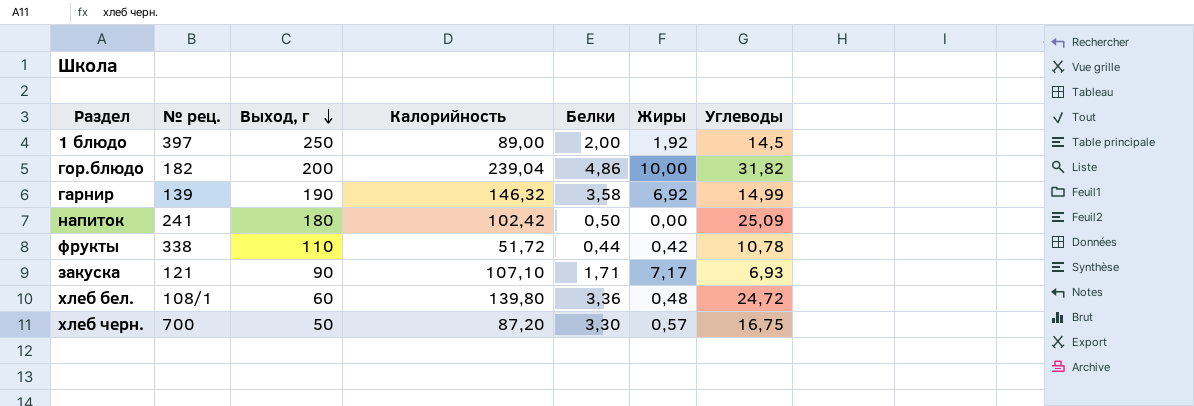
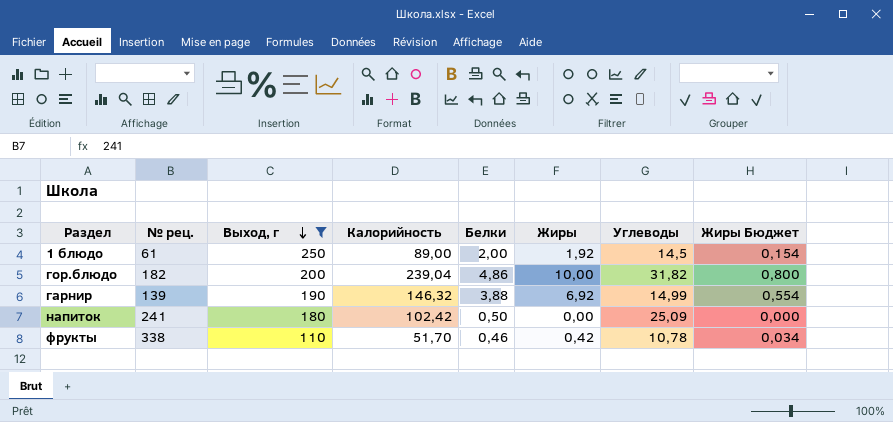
filter: none -> Выход, г >= 110
column Жиры Бюджет | formula: none -> [Жиры] * 0,08
1 блюдо | № рец.: 397 -> 61
гарнир | Белки: 3,58 -> 3,88
фрукты | Калорийность: 51,72 -> 51,70
фрукты | Белки: 0,44 -> 0,46

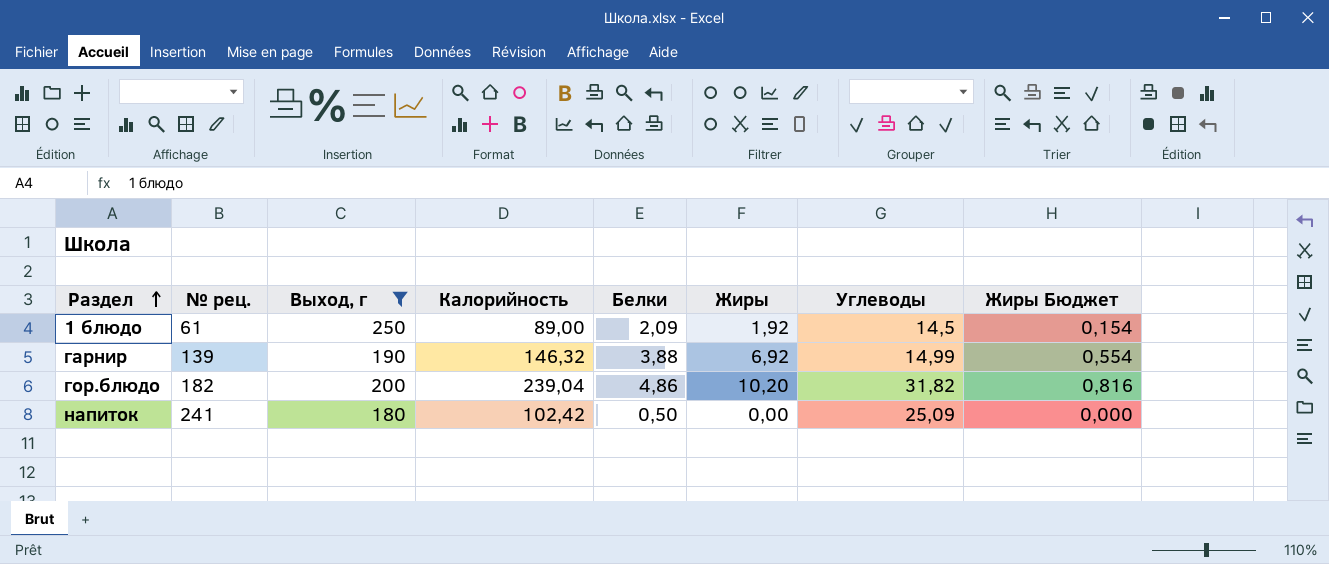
row order: Выход, г descending -> Раздел ascending
row фрукты: 338 | 110 | 51,70 | 0,46 | 0,42 | 10,78 | 0,034 -> none
1 блюдо | Белки: 2,00 -> 2,09
гор.блюдо | Жиры: 10,00 -> 10,20
гор.блюдо | Жиры Бюджет: 0,800 -> 0,816

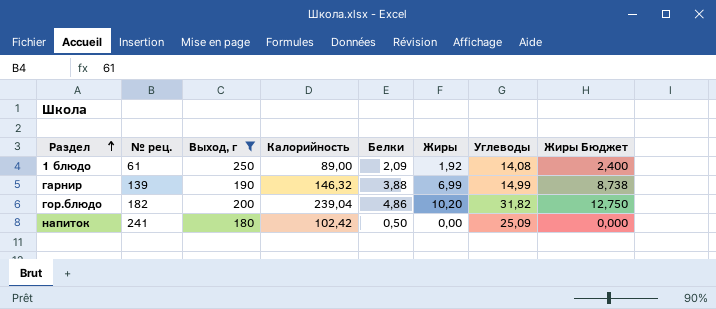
column Жиры Бюджет | formula: [Жиры] * 0,08 -> [Жиры] * 1,25
1 блюдо | Углеводы: 14,5 -> 14,08
гарнир | Жиры: 6,92 -> 6,99

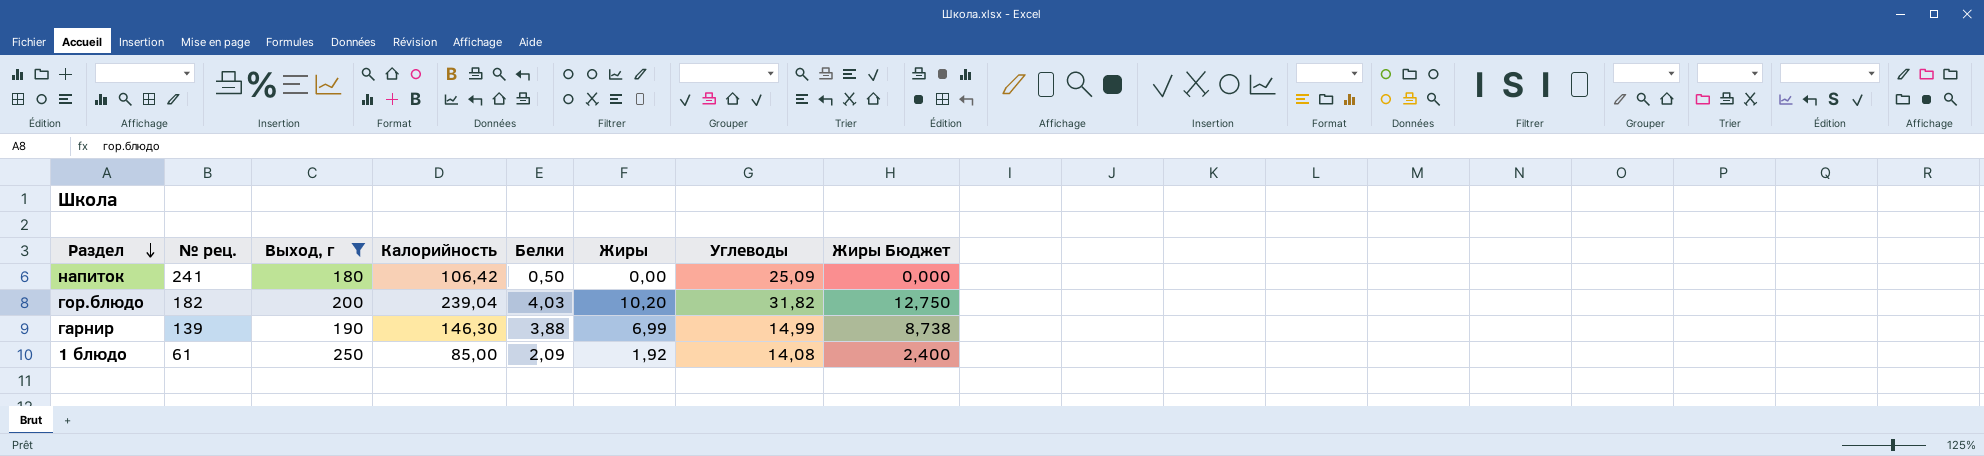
row order: Раздел ascending -> Раздел descending
напиток | Калорийность: 102,42 -> 106,42
гор.блюдо | Белки: 4,86 -> 4,03
гарнир | Калорийность: 146,32 -> 146,30
1 блюдо | Калорийность: 89,00 -> 85,00

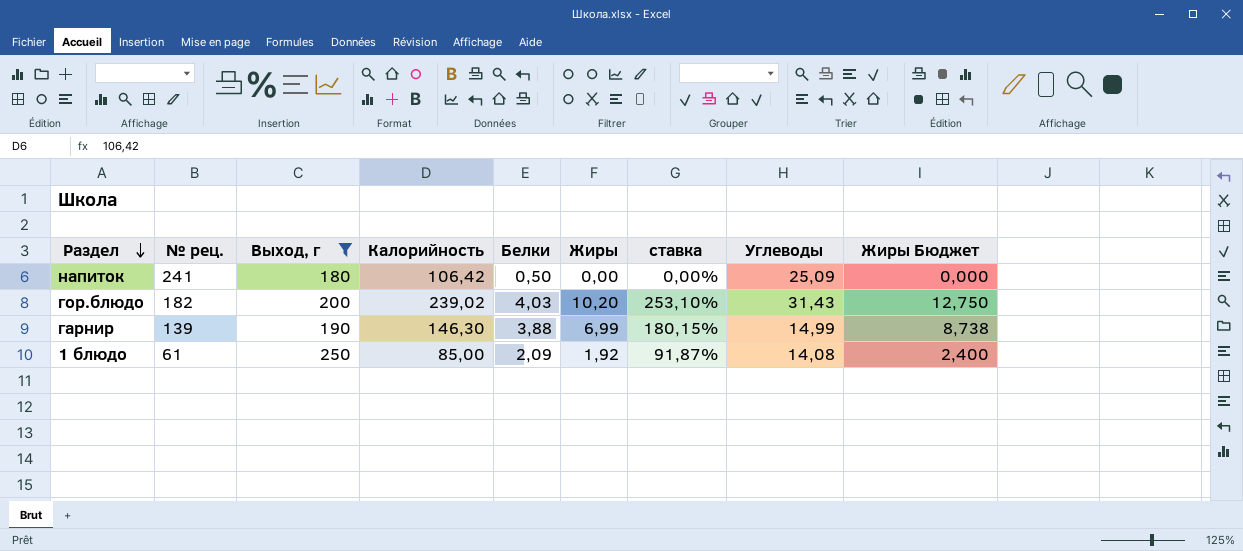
column ставка | formula: none -> [Жиры] / [Белки]
гор.блюдо | Калорийность: 239,04 -> 239,02
гор.блюдо | Углеводы: 31,82 -> 31,43

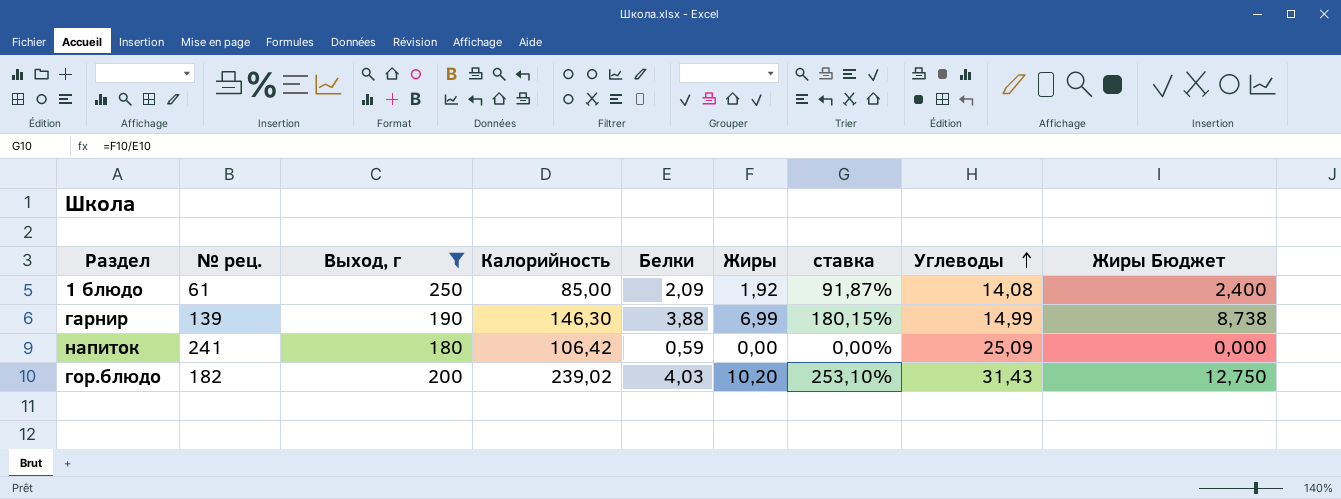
row order: Раздел descending -> Углеводы ascending
напиток | Белки: 0,50 -> 0,59

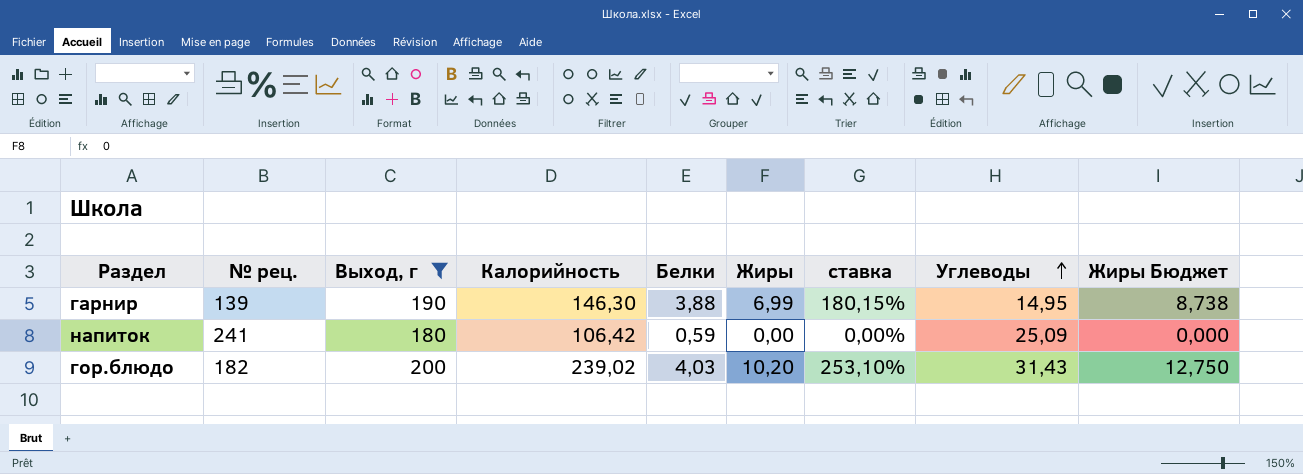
row 1 блюдо: 61 | 250 | 85,00 | 2,09 | 1,92 | 91,87% | 14,08 | 2,400 -> none
гарнир | Углеводы: 14,99 -> 14,95

